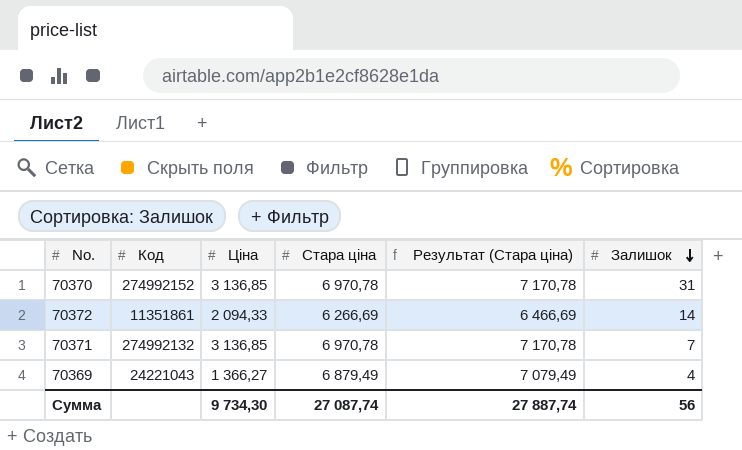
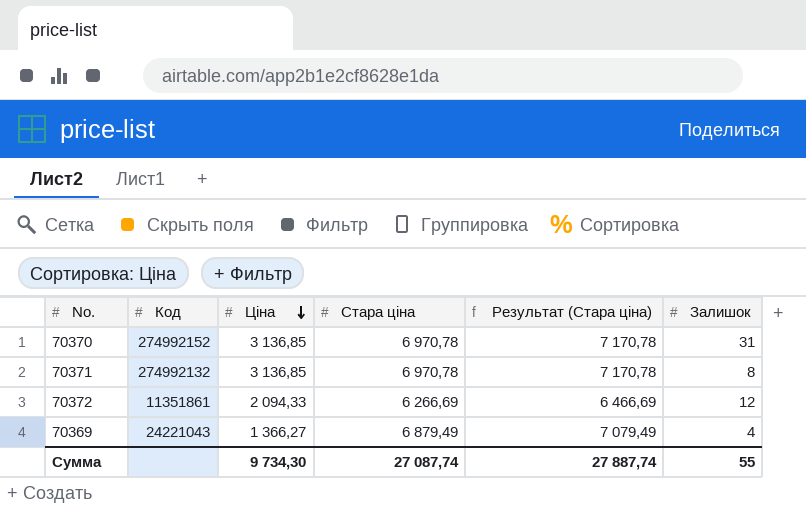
row order: Залишок descending -> Ціна descending
70371 | Залишок: 7 -> 8
70372 | Залишок: 14 -> 12
Сумма | Залишок: 56 -> 55

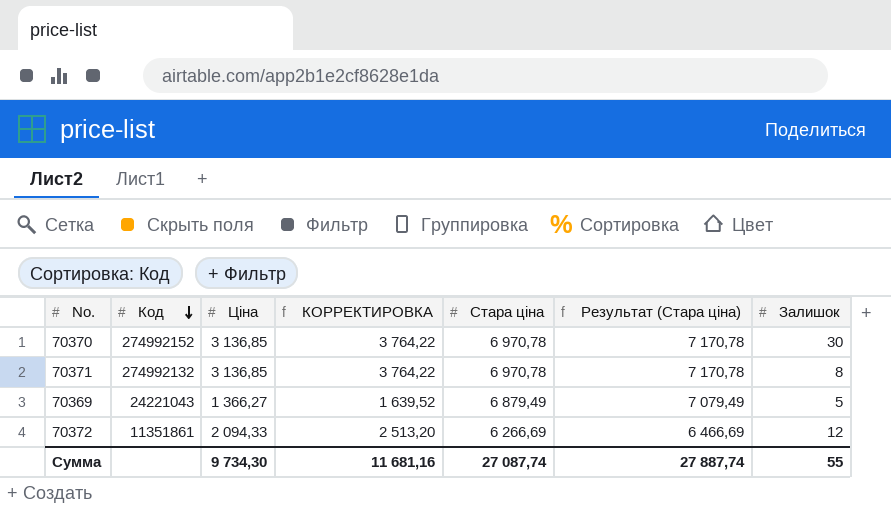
row order: Ціна descending -> Код descending
column КОРРЕКТИРОВКА | formula: none -> [Ціна] * 1,2
70370 | Залишок: 31 -> 30
70369 | Залишок: 4 -> 5

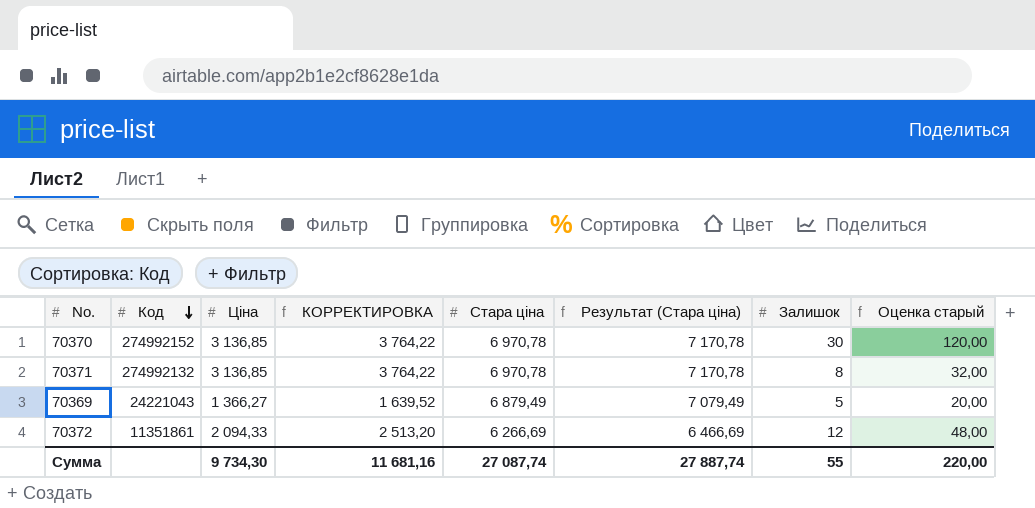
column Оценка старый | formula: none -> [Залишок] * 4

